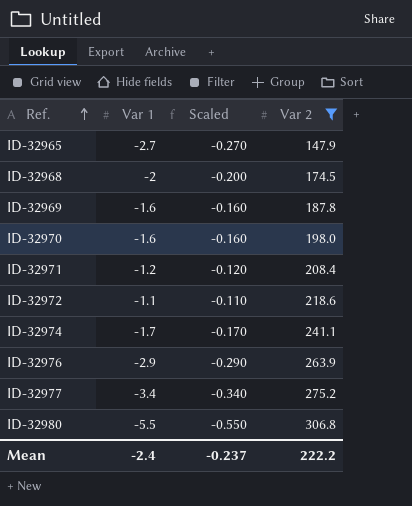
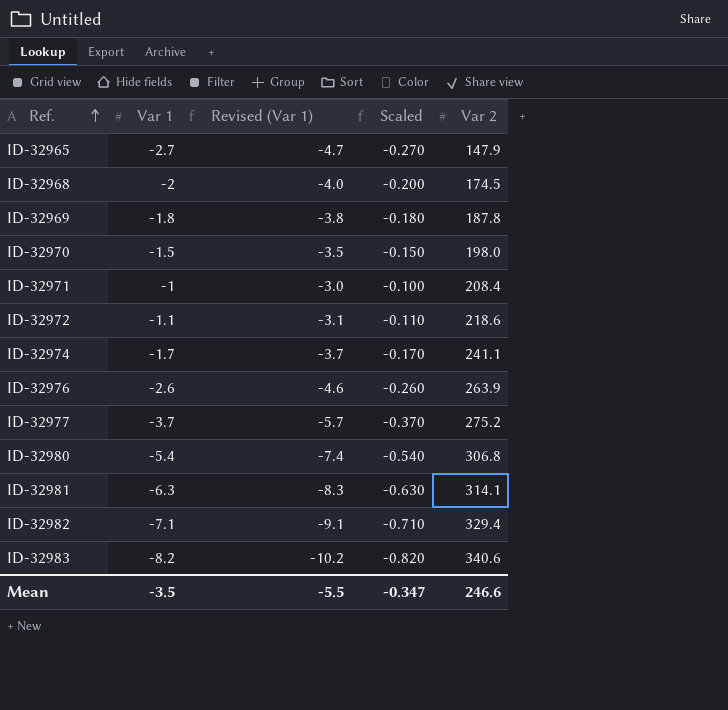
filter: Var 2 <= 306.8 -> none
column Revised (Var 1) | formula: none -> [Var 1] - 2
ID-32969 | Var 1: -1.6 -> -1.8
ID-32969 | Scaled: -0.160 -> -0.180
ID-32970 | Var 1: -1.6 -> -1.5
ID-32970 | Scaled: -0.160 -> -0.150
ID-32971 | Var 1: -1.2 -> -1
ID-32971 | Scaled: -0.120 -> -0.100
ID-32976 | Var 1: -2.9 -> -2.6
ID-32976 | Scaled: -0.290 -> -0.260
ID-32977 | Var 1: -3.4 -> -3.7
ID-32977 | Scaled: -0.340 -> -0.370
ID-32980 | Var 1: -5.5 -> -5.4
ID-32980 | Scaled: -0.550 -> -0.540
Mean | Var 1: -2.4 -> -3.5
Mean | Scaled: -0.237 -> -0.347
Mean | Var 2: 222.2 -> 246.6

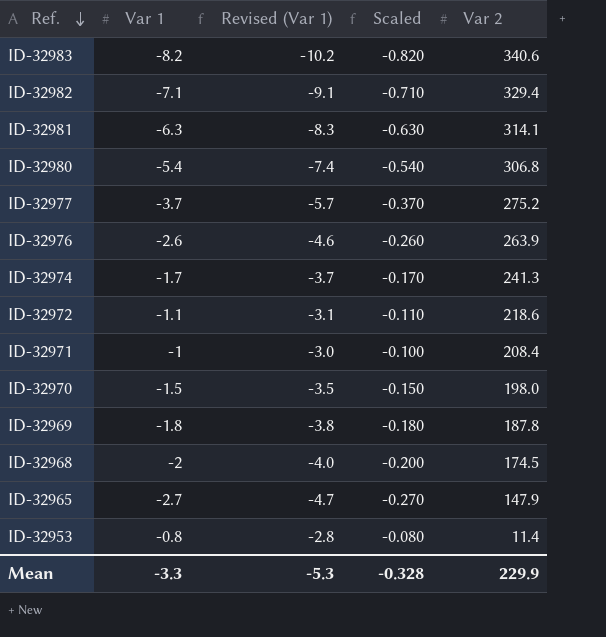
row order: Ref. ascending -> Ref. descending
ID-32974 | Var 2: 241.1 -> 241.3
row ID-32953: none -> -0.8 | -2.8 | -0.080 | 11.4
Mean | Var 1: -3.5 -> -3.3
Mean | Revised (Var 1): -5.5 -> -5.3
Mean | Scaled: -0.347 -> -0.328
Mean | Var 2: 246.6 -> 229.9

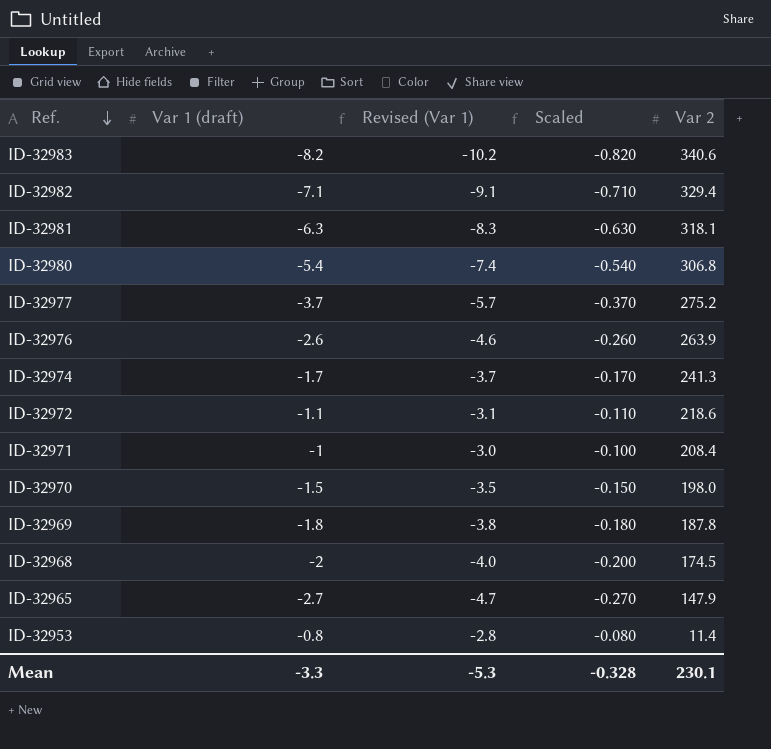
column name: Var 1 -> Var 1 (draft)
ID-32981 | Var 2: 314.1 -> 318.1
Mean | Var 2: 229.9 -> 230.1

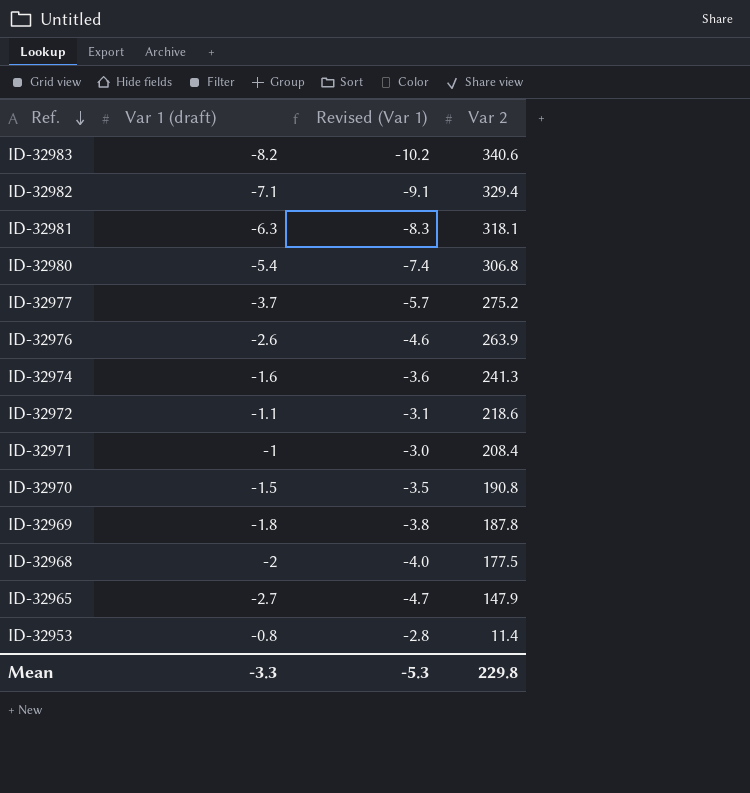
column Scaled | formula: [Var 1 (draft)] * 0.1 -> none
ID-32974 | Var 1 (draft): -1.7 -> -1.6
ID-32974 | Revised (Var 1): -3.7 -> -3.6
ID-32970 | Var 2: 198.0 -> 190.8
ID-32968 | Var 2: 174.5 -> 177.5
Mean | Var 2: 230.1 -> 229.8

